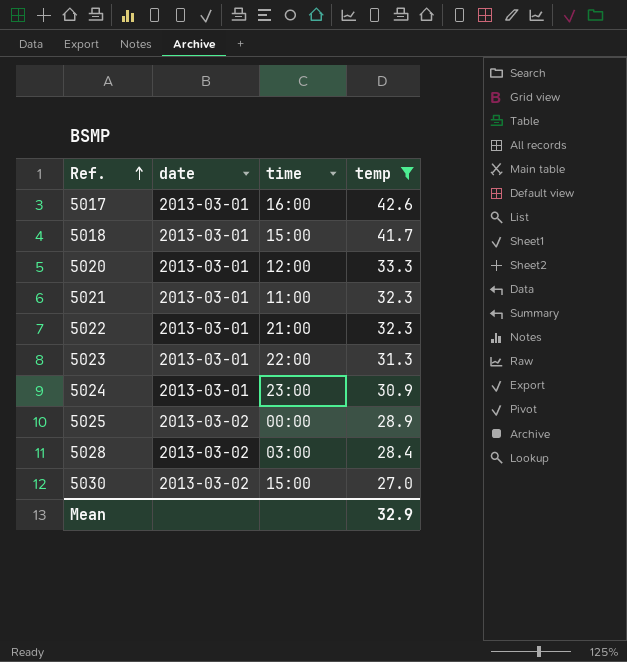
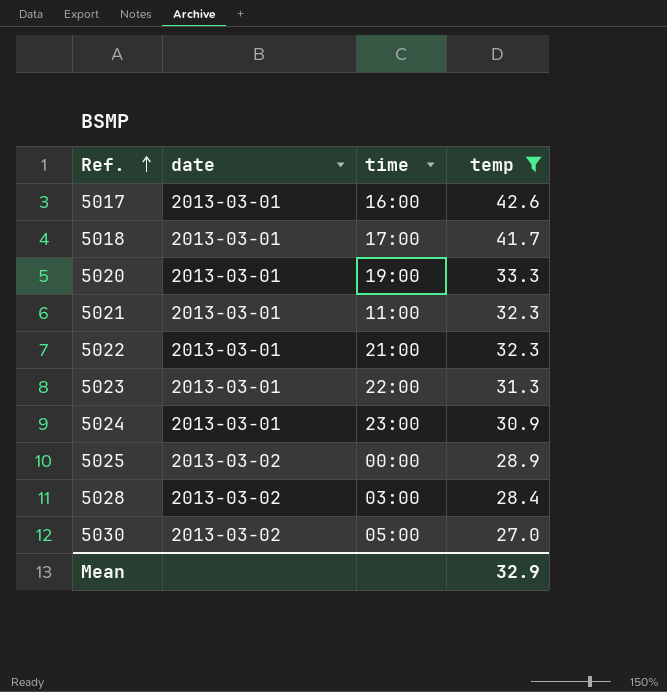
5018 | time: 15:00 -> 17:00
5020 | time: 12:00 -> 19:00
5030 | time: 15:00 -> 05:00

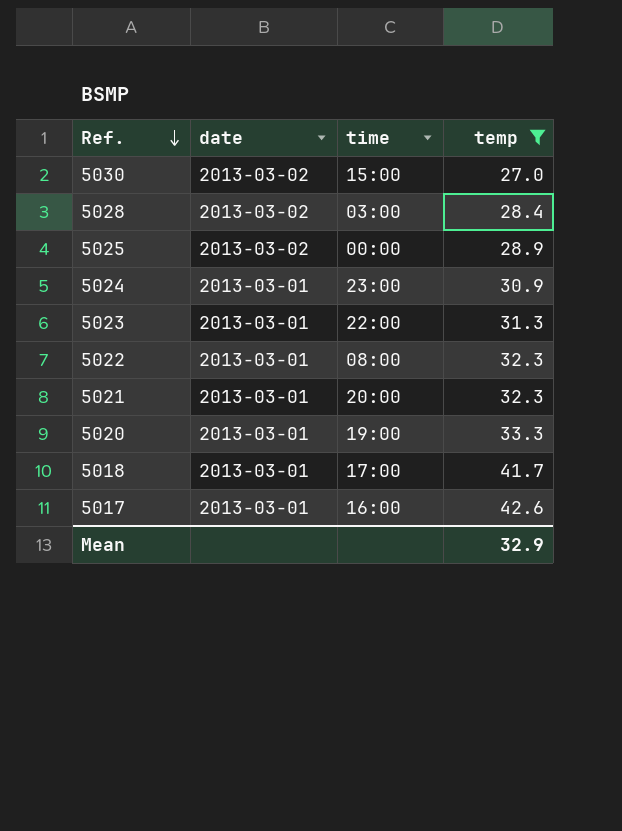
row order: Ref. ascending -> Ref. descending
5030 | time: 05:00 -> 15:00
5022 | time: 21:00 -> 08:00
5021 | time: 11:00 -> 20:00

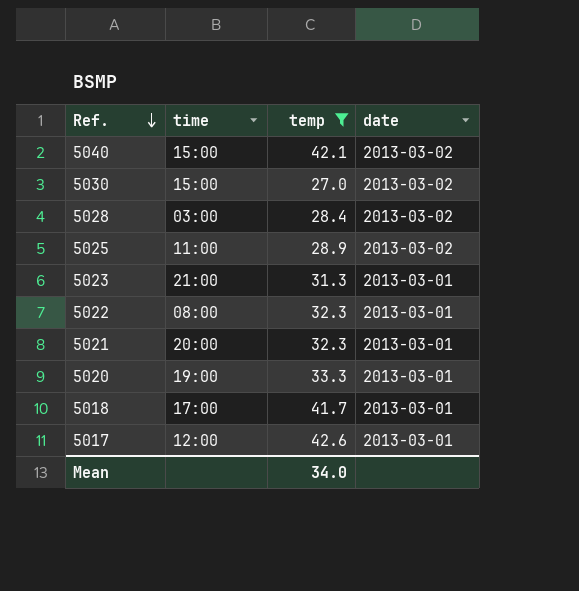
column date | position: 2 -> 4
row 5024: 2013-03-01 | 23:00 | 30.9 -> none
row 5040: none -> 15:00 | 42.1 | 2013-03-02
5025 | time: 00:00 -> 11:00
5023 | time: 22:00 -> 21:00
5017 | time: 16:00 -> 12:00
Mean | temp: 32.9 -> 34.0

